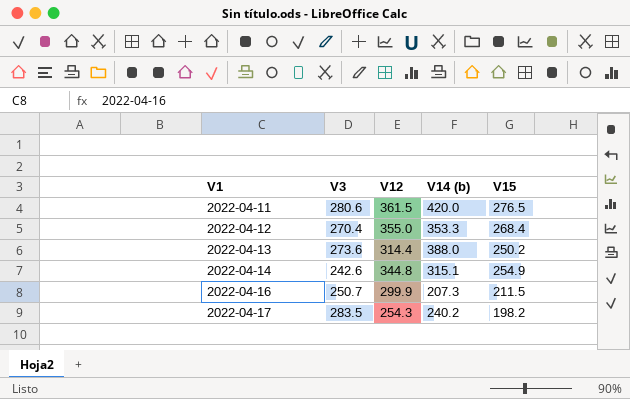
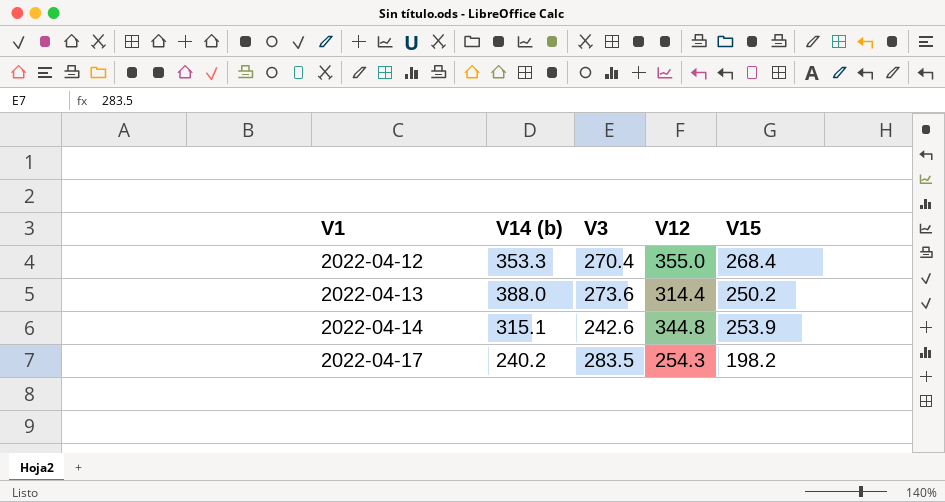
column V14 (b) | position: 4 -> 2
row 2022-04-11: 280.6 | 361.5 | 420.0 | 276.5 -> none
row 2022-04-16: 250.7 | 299.9 | 207.3 | 211.5 -> none
2022-04-14 | V15: 254.9 -> 253.9

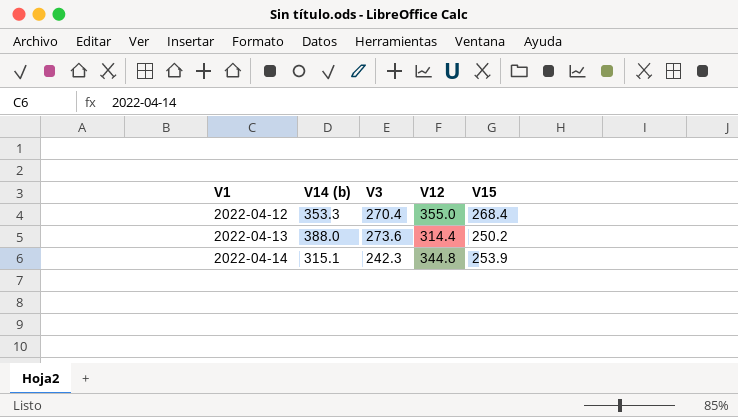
row 2022-04-17: 240.2 | 283.5 | 254.3 | 198.2 -> none
2022-04-14 | V3: 242.6 -> 242.3

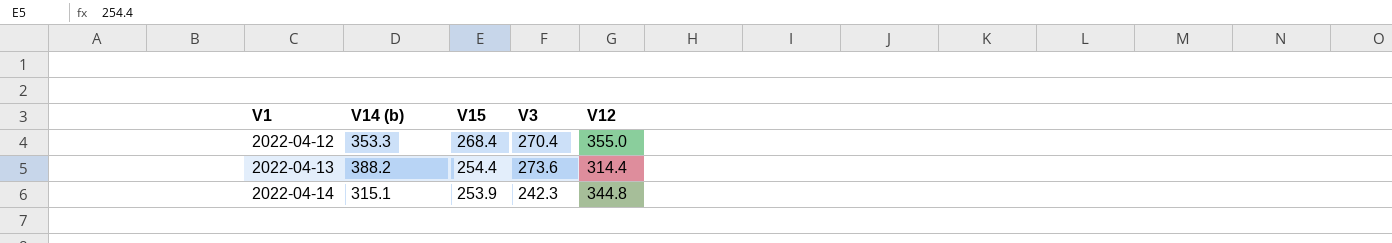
column V15 | position: 5 -> 3
2022-04-13 | V14 (b): 388.0 -> 388.2
2022-04-13 | V15: 250.2 -> 254.4

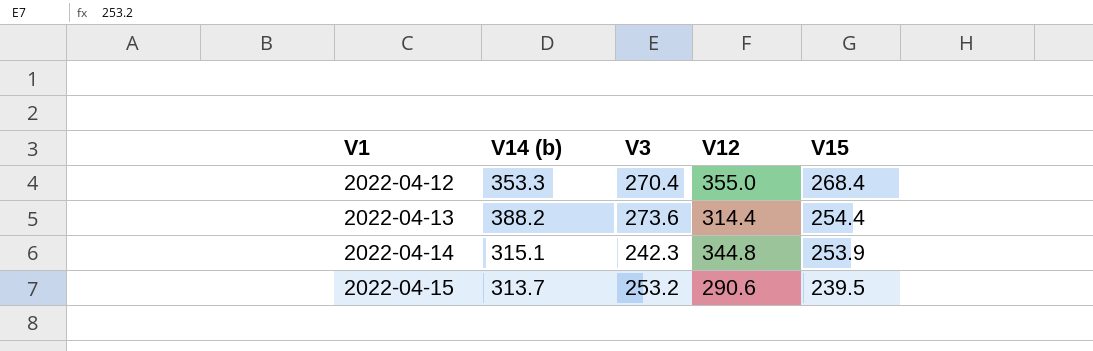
column V15 | position: 3 -> 5
row 2022-04-15: none -> 313.7 | 253.2 | 290.6 | 239.5

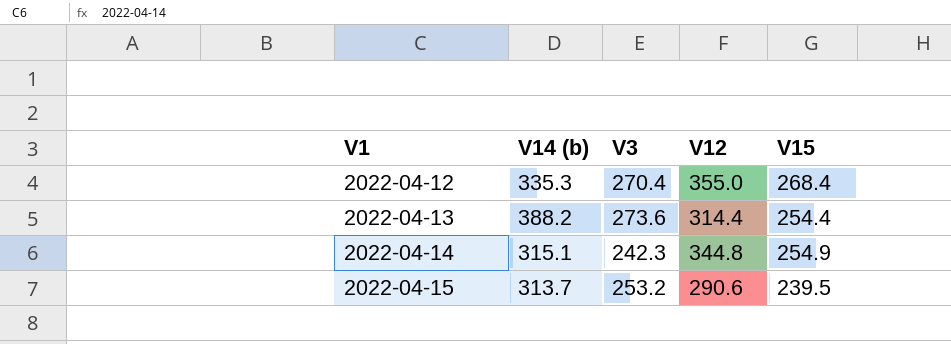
2022-04-12 | V14 (b): 353.3 -> 335.3
2022-04-14 | V15: 253.9 -> 254.9

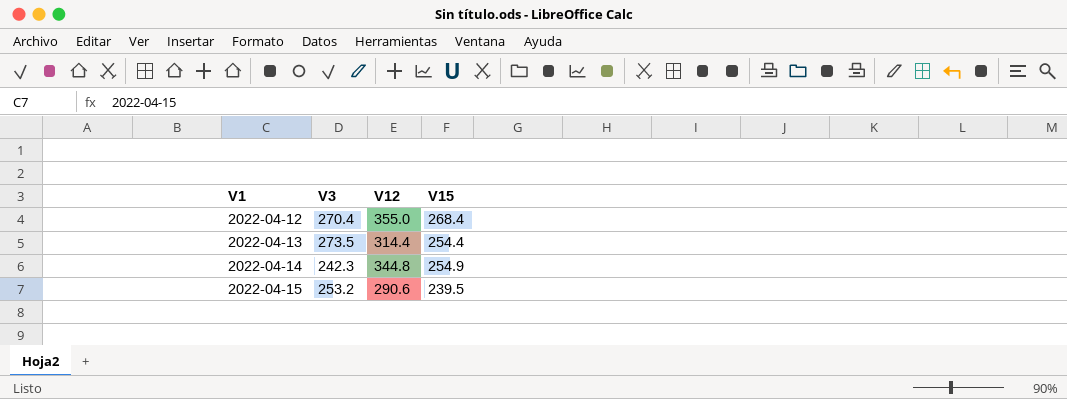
column V14 (b) | position: 2 -> none
2022-04-13 | V3: 273.6 -> 273.5

